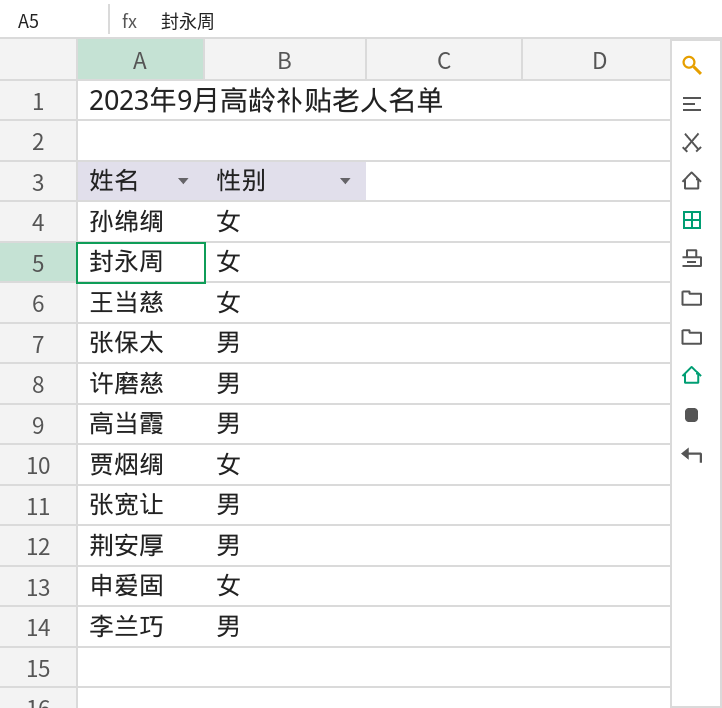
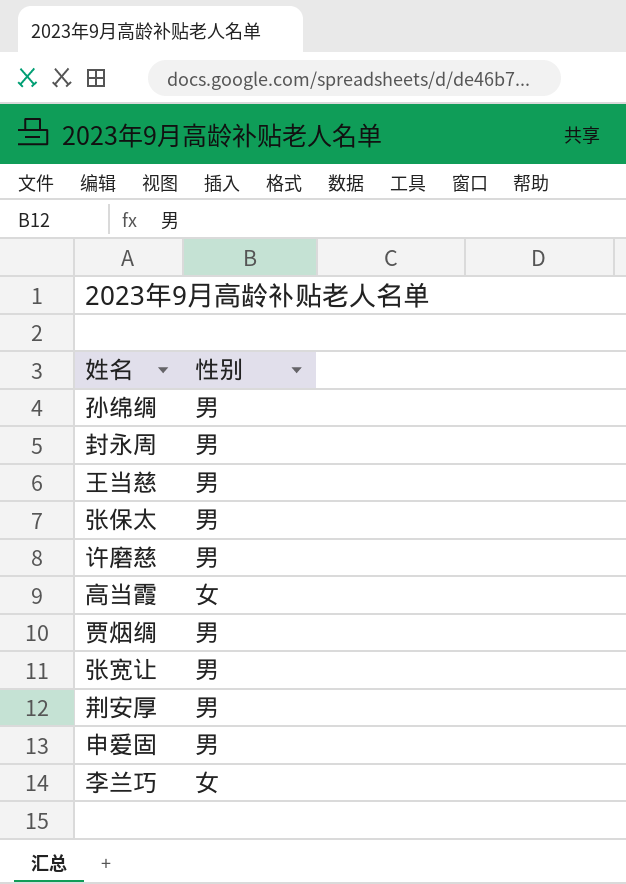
孙绵绸 | 性别: 女 -> 男
封永周 | 性别: 女 -> 男
王当慈 | 性别: 女 -> 男
高当霞 | 性别: 男 -> 女
贾烟绸 | 性别: 女 -> 男
申爱固 | 性别: 女 -> 男
李兰巧 | 性别: 男 -> 女

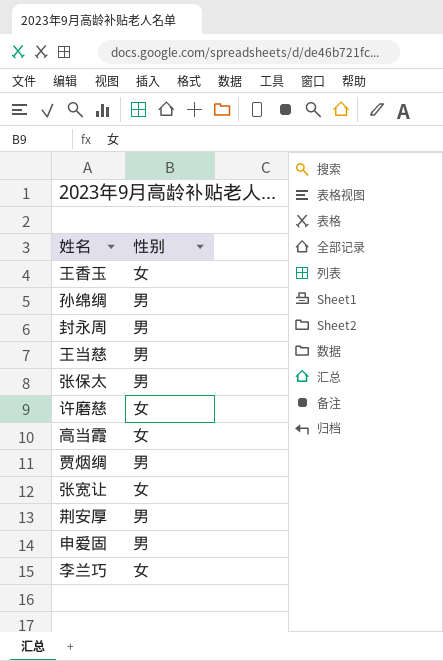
row 王香玉: none -> 女
许磨慈 | 性别: 男 -> 女
张宽让 | 性别: 男 -> 女

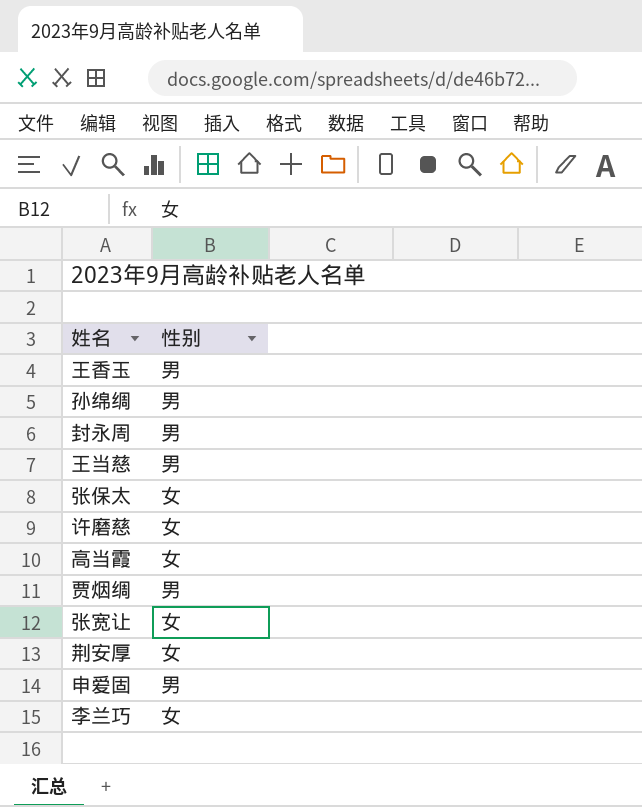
王香玉 | 性别: 女 -> 男
张保太 | 性别: 男 -> 女
荆安厚 | 性别: 男 -> 女

